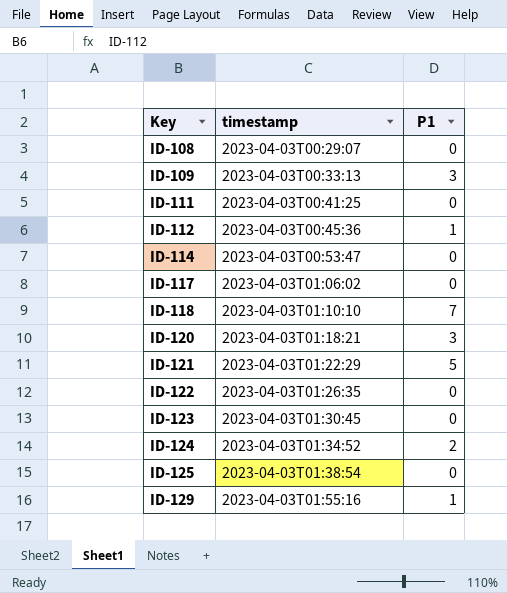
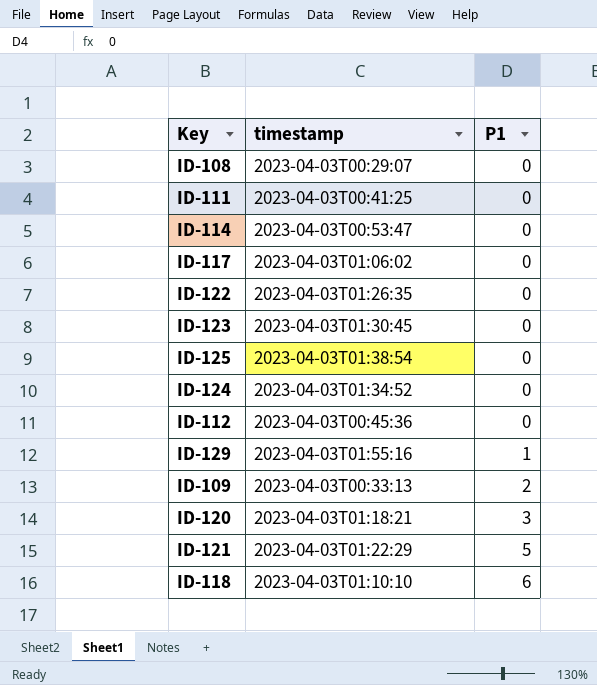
row order: Key ascending -> P1 ascending
ID-124 | P1: 2 -> 0
ID-112 | P1: 1 -> 0
ID-109 | P1: 3 -> 2
ID-118 | P1: 7 -> 6

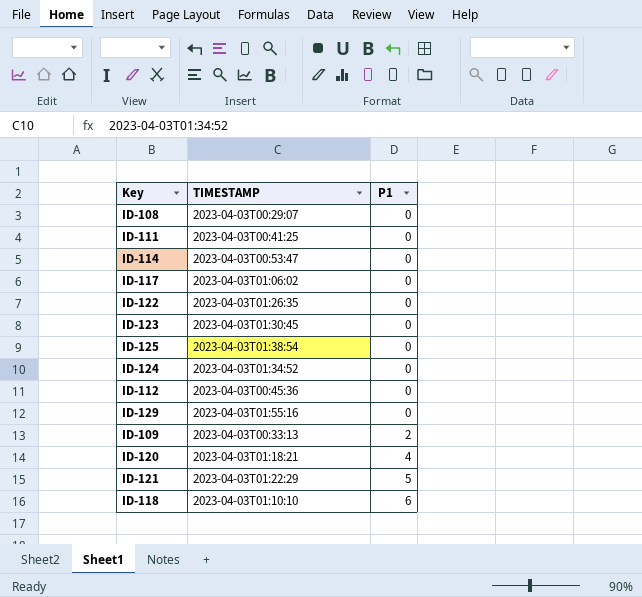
column name: timestamp -> TIMESTAMP
ID-129 | P1: 1 -> 0
ID-120 | P1: 3 -> 4

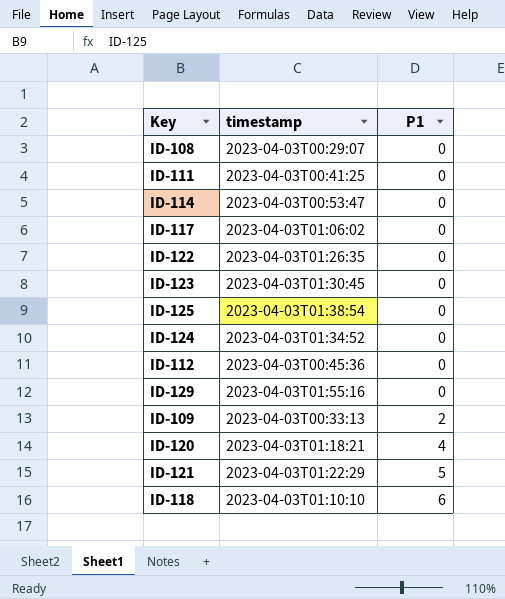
column name: TIMESTAMP -> timestamp

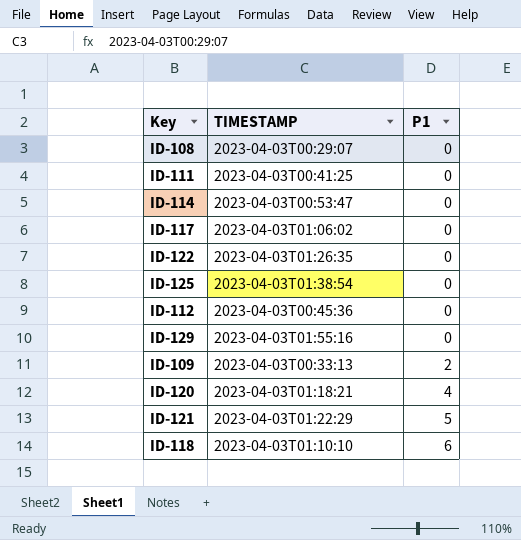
column name: timestamp -> TIMESTAMP
row ID-123: 2023-04-03T01:30:45 | 0 -> none
row ID-124: 2023-04-03T01:34:52 | 0 -> none

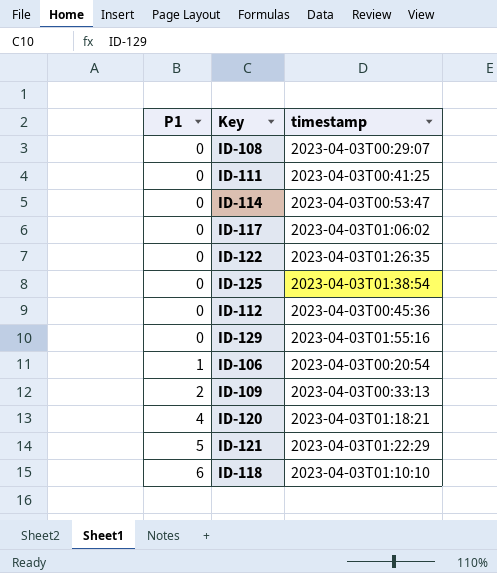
column P1 | position: 3 -> 1
column name: TIMESTAMP -> timestamp
row ID-106: none -> 1 | 2023-04-03T00:20:54

